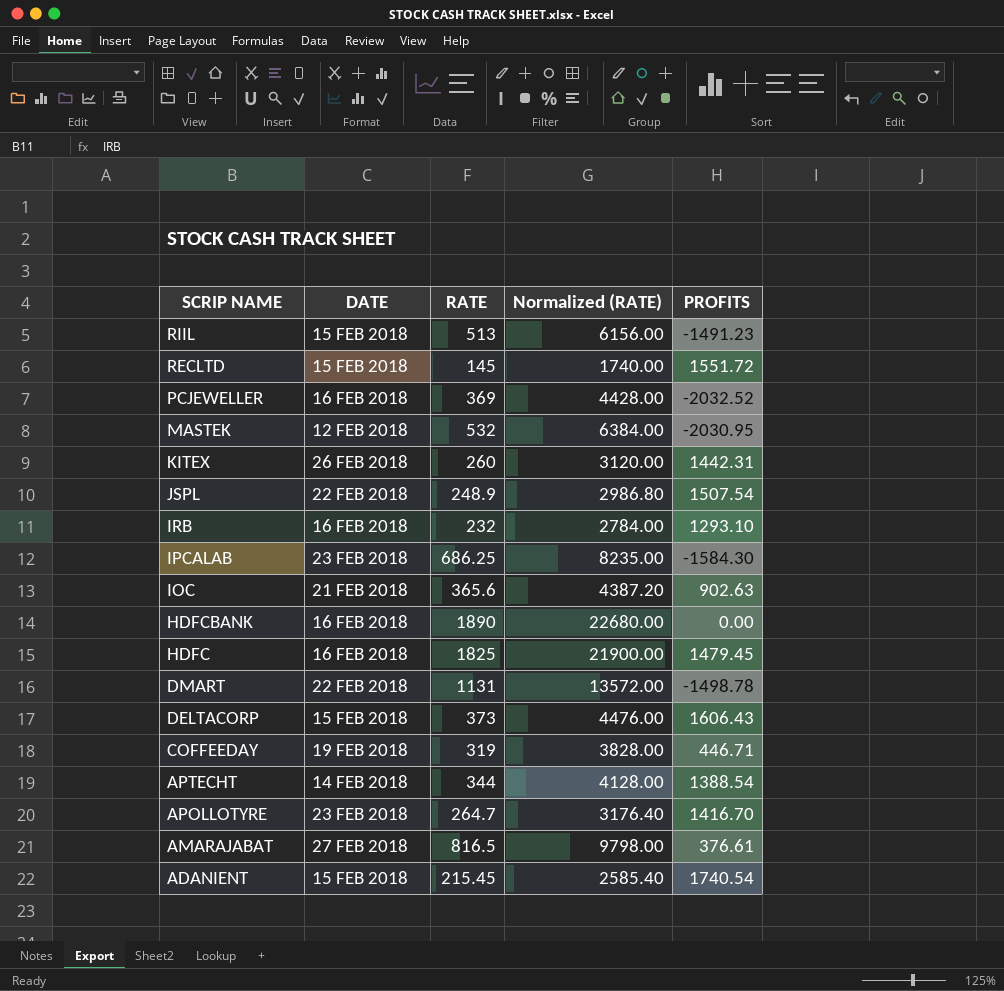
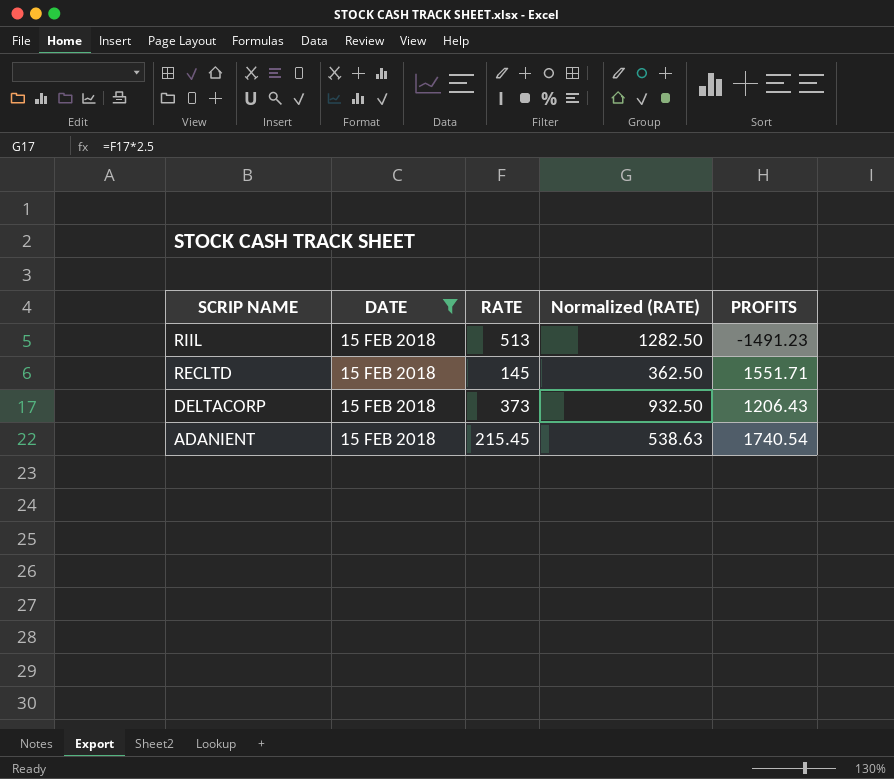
filter: none -> DATE = 15 FEB 2018
column Normalized (RATE) | formula: [RATE] * 12 -> [RATE] * 2.5
RECLTD | PROFITS: 1551.72 -> 1551.71
DELTACORP | PROFITS: 1606.43 -> 1206.43

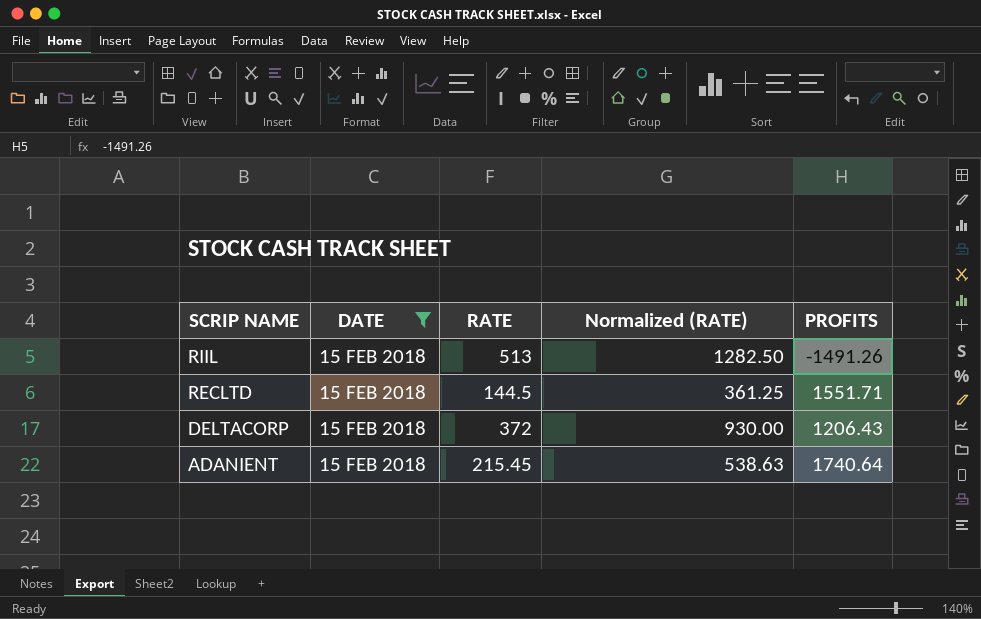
RIIL | PROFITS: -1491.23 -> -1491.26
RECLTD | RATE: 145 -> 144.5
RECLTD | Normalized (RATE): 362.50 -> 361.25
DELTACORP | RATE: 373 -> 372
DELTACORP | Normalized (RATE): 932.50 -> 930.00
ADANIENT | PROFITS: 1740.54 -> 1740.64

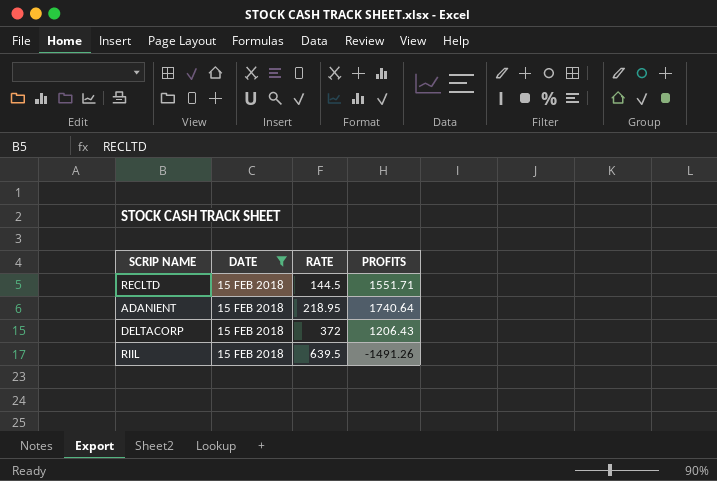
row order: SCRIP NAME descending -> RATE ascending
column Normalized (RATE) | formula: [RATE] * 2.5 -> none
ADANIENT | RATE: 215.45 -> 218.95
RIIL | RATE: 513 -> 639.5

